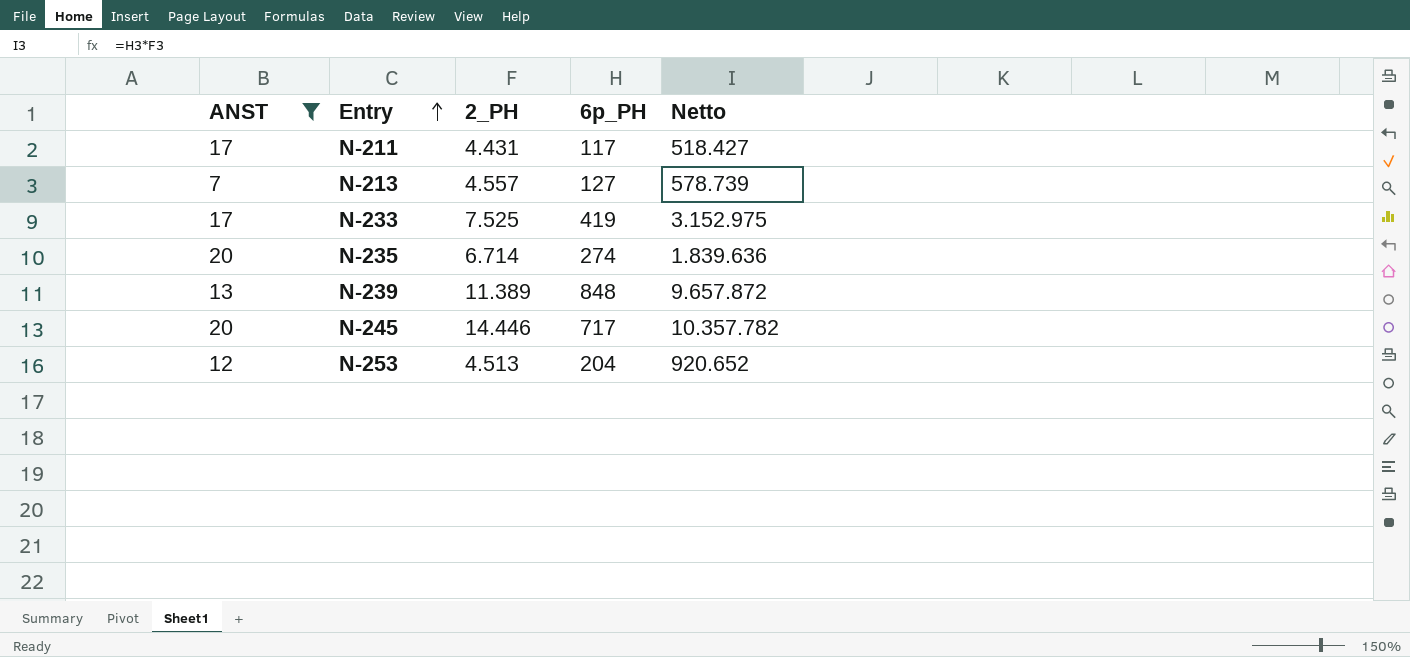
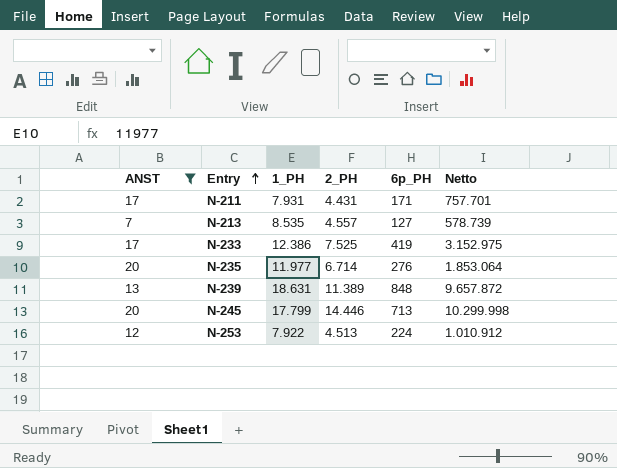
column 1_PH | position: none -> 3
N-211 | 6p_PH: 117 -> 171
N-211 | Netto: 518.427 -> 757.701
N-235 | 6p_PH: 274 -> 276
N-235 | Netto: 1.839.636 -> 1.853.064
N-245 | 6p_PH: 717 -> 713
N-245 | Netto: 10.357.782 -> 10.299.998
N-253 | 6p_PH: 204 -> 224
N-253 | Netto: 920.652 -> 1.010.912

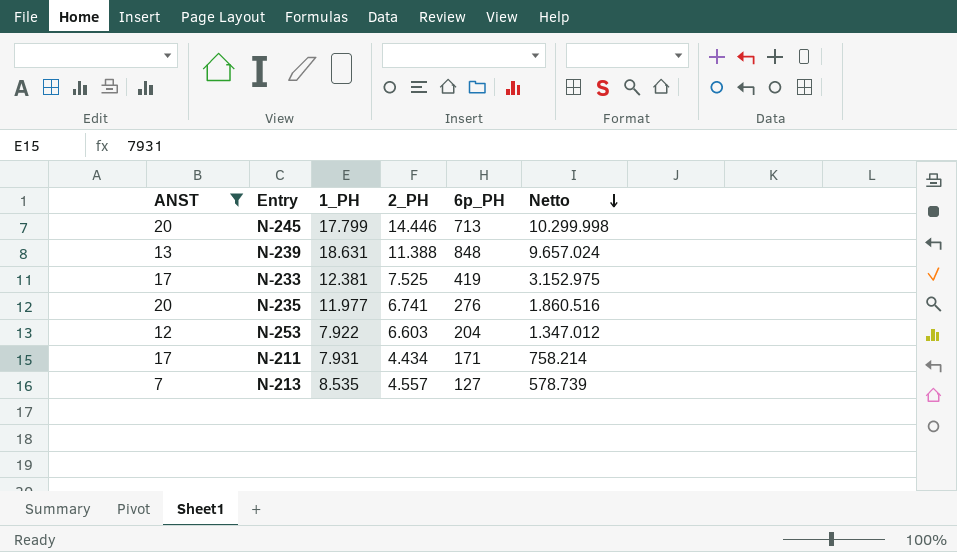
row order: Entry ascending -> Netto descending
N-239 | 2_PH: 11.389 -> 11.388
N-239 | Netto: 9.657.872 -> 9.657.024
N-233 | 1_PH: 12.386 -> 12.381
N-235 | 2_PH: 6.714 -> 6.741
N-235 | Netto: 1.853.064 -> 1.860.516
N-253 | 2_PH: 4.513 -> 6.603
N-253 | 6p_PH: 224 -> 204
N-253 | Netto: 1.010.912 -> 1.347.012
N-211 | 2_PH: 4.431 -> 4.434
N-211 | Netto: 757.701 -> 758.214

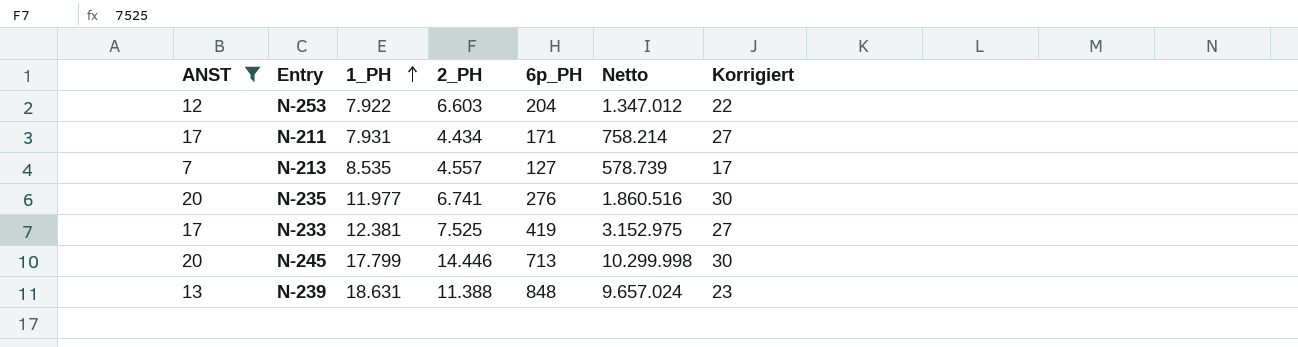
row order: Netto descending -> 1_PH ascending
column Korrigiert | formula: none -> [ANST] + 10

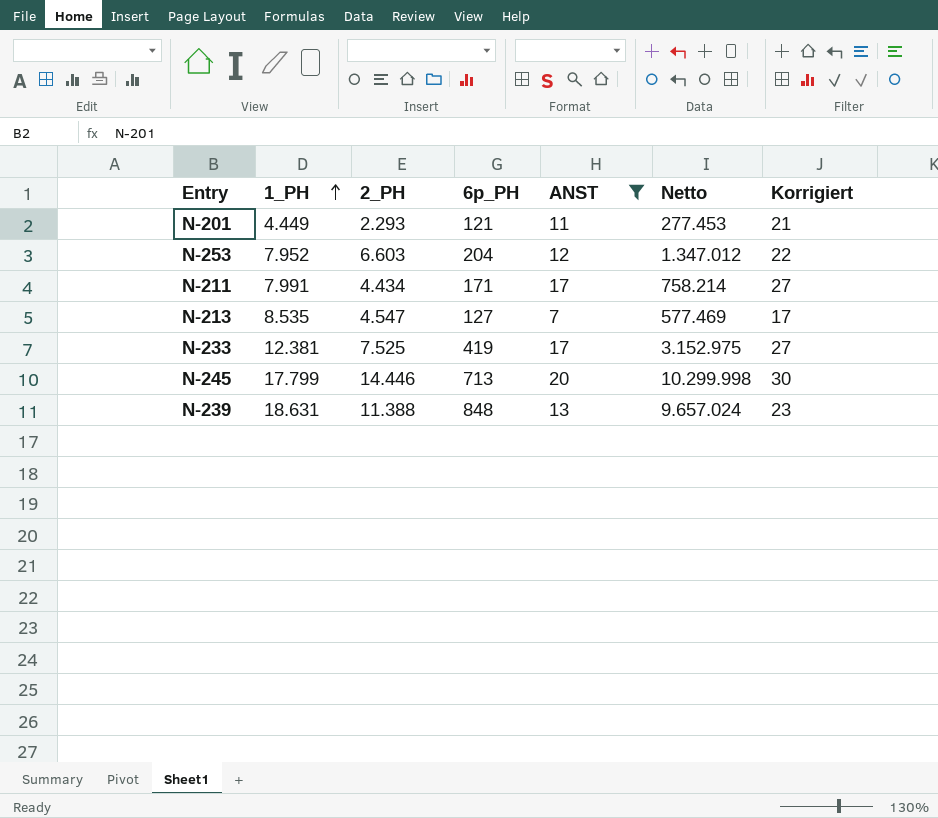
column ANST | position: 1 -> 5
row N-235: 20 | 11.977 | 6.741 | 276 | 1.860.516 | 30 -> none
row N-201: none -> 4.449 | 2.293 | 121 | 11 | 277.453 | 21
N-253 | 1_PH: 7.922 -> 7.952
N-211 | 1_PH: 7.931 -> 7.991
N-213 | 2_PH: 4.557 -> 4.547
N-213 | Netto: 578.739 -> 577.469

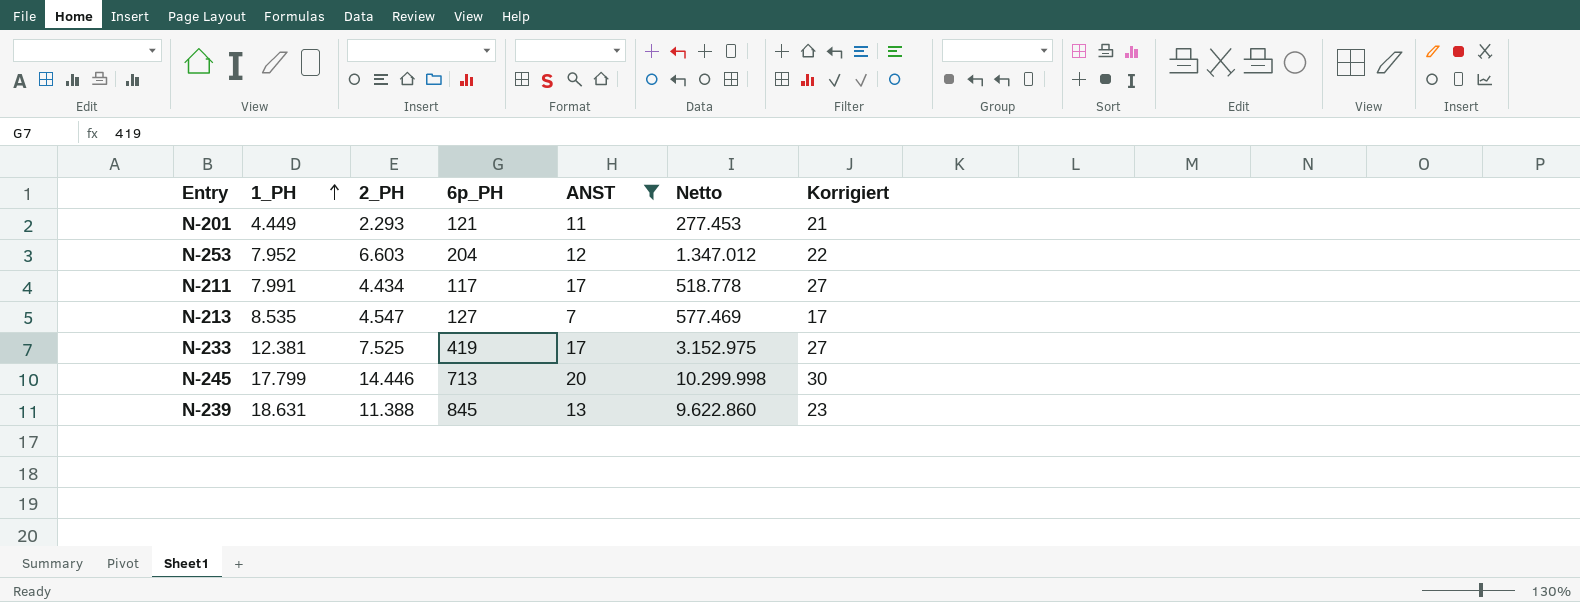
N-211 | 6p_PH: 171 -> 117
N-211 | Netto: 758.214 -> 518.778
N-239 | 6p_PH: 848 -> 845
N-239 | Netto: 9.657.024 -> 9.622.860

